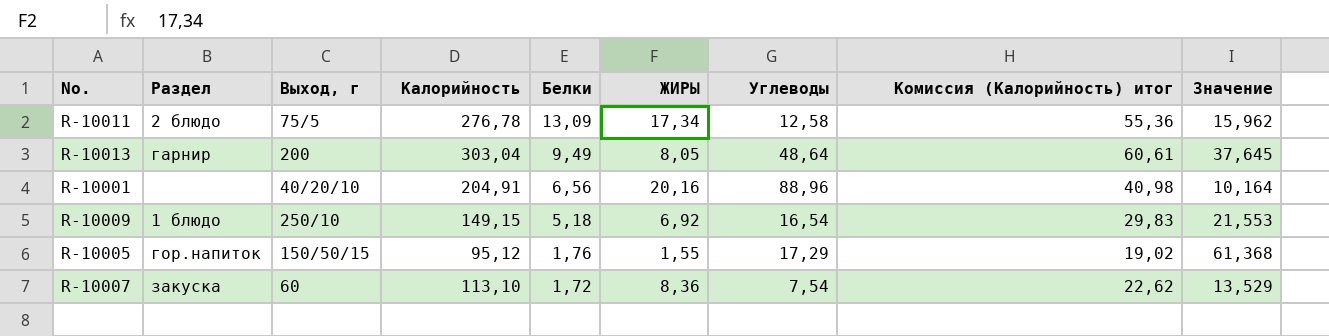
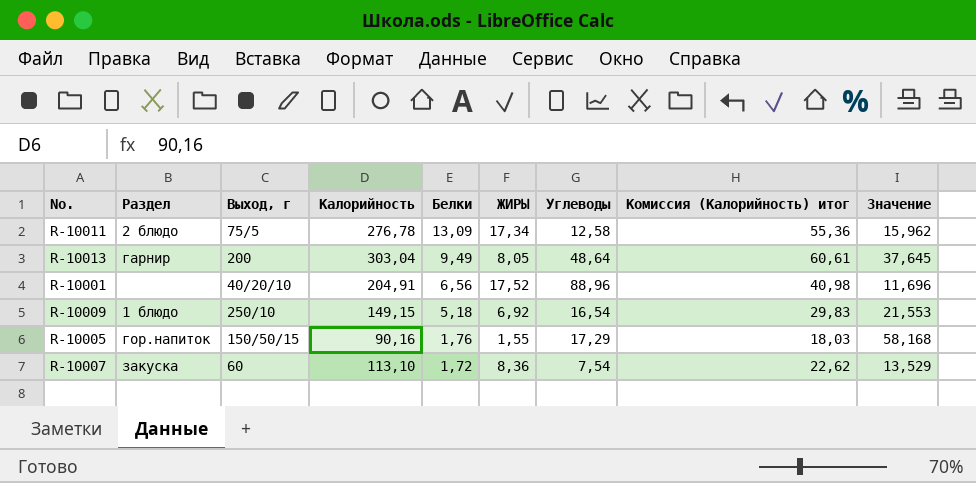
R-10001 | ЖИРЫ: 20,16 -> 17,52
R-10001 | Значение: 10,164 -> 11,696
R-10005 | Калорийность: 95,12 -> 90,16
R-10005 | Комиссия (Калорийность) итог: 19,02 -> 18,03
R-10005 | Значение: 61,368 -> 58,168

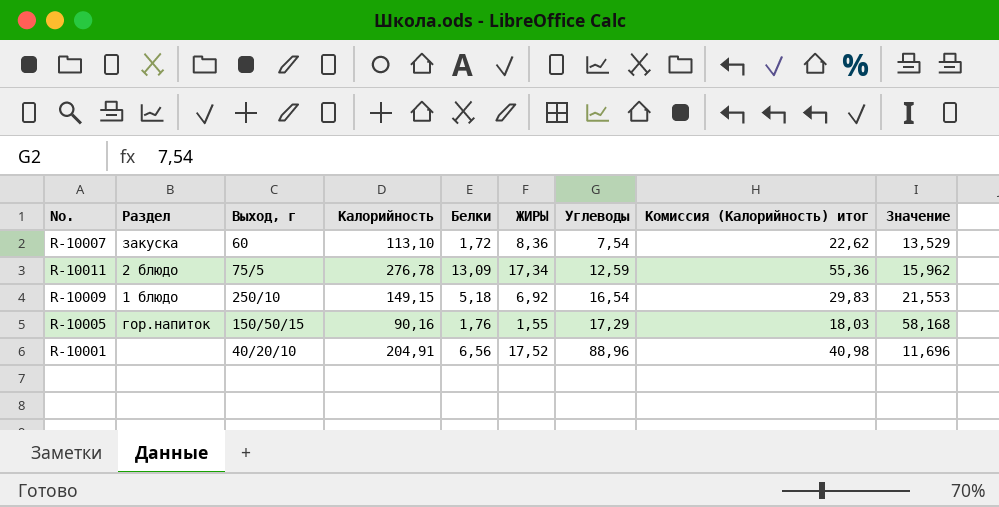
row order: Белки descending -> Углеводы ascending
row R-10013: гарнир | 200 | 303,04 | 9,49 | 8,05 | 48,64 | 60,61 | 37,645 -> none
R-10011 | Углеводы: 12,58 -> 12,59

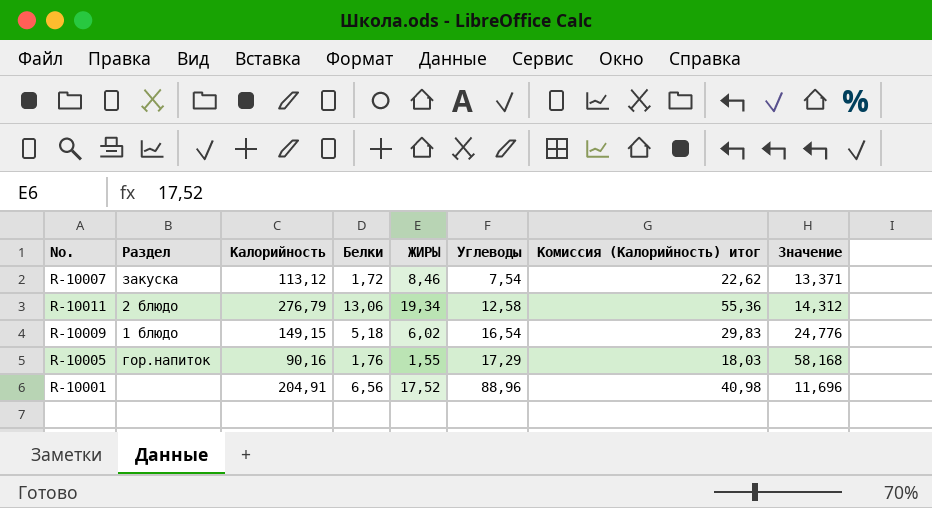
column Выход, г | position: 3 -> none
R-10007 | Калорийность: 113,10 -> 113,12
R-10007 | ЖИРЫ: 8,36 -> 8,46
R-10007 | Значение: 13,529 -> 13,371
R-10011 | Калорийность: 276,78 -> 276,79
R-10011 | Белки: 13,09 -> 13,06
R-10011 | ЖИРЫ: 17,34 -> 19,34
R-10011 | Углеводы: 12,59 -> 12,58
R-10011 | Значение: 15,962 -> 14,312
R-10009 | ЖИРЫ: 6,92 -> 6,02
R-10009 | Значение: 21,553 -> 24,776

